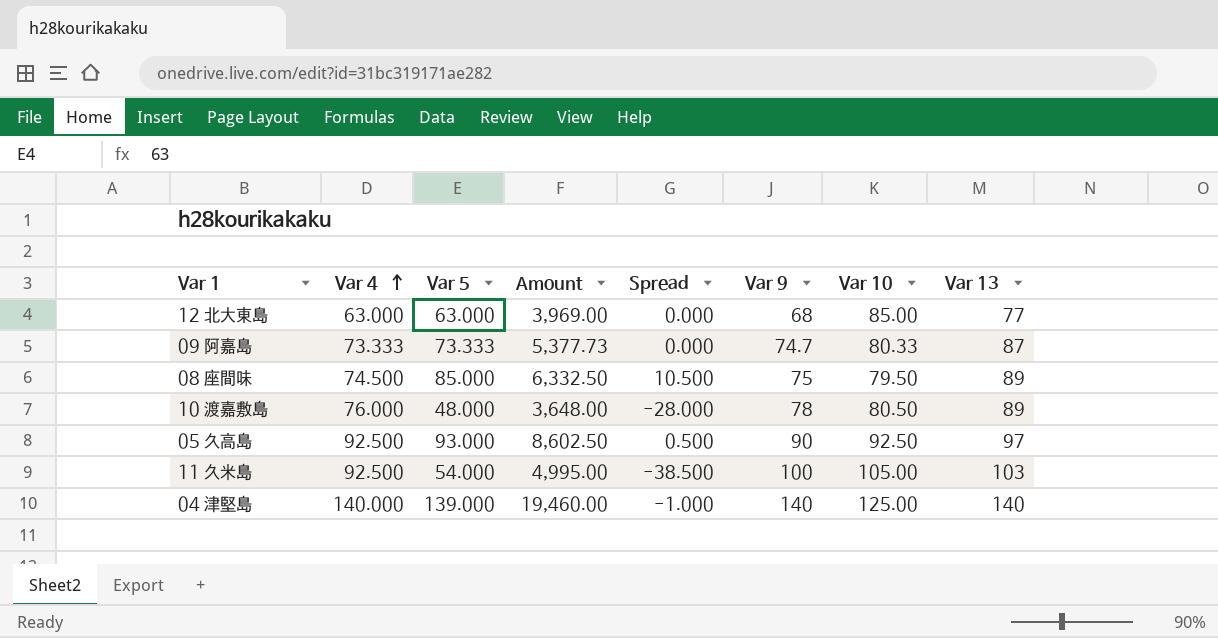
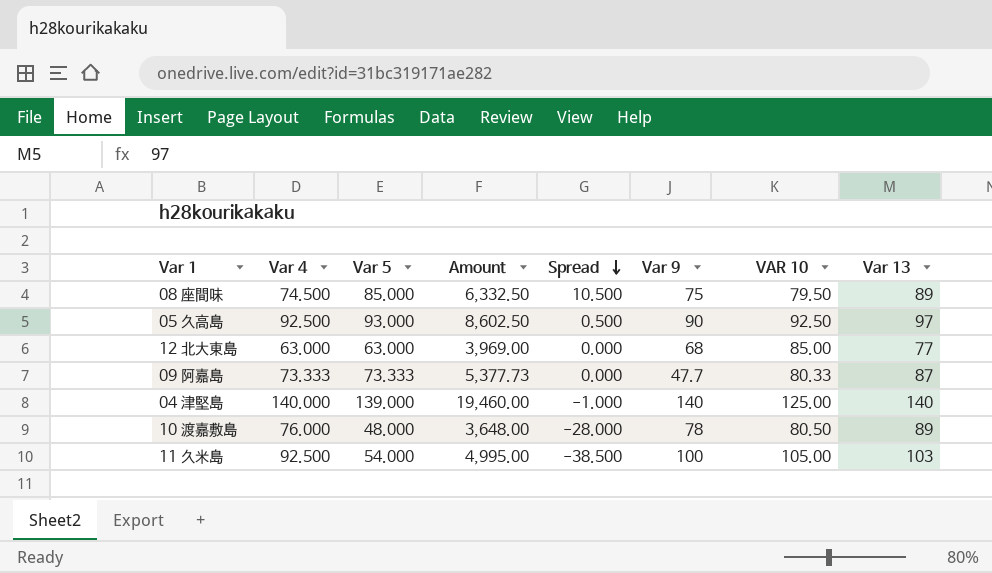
row order: Var 4 ascending -> Spread descending
column name: Var 10 -> VAR 10
09 阿嘉島 | Var 9: 74.7 -> 47.7

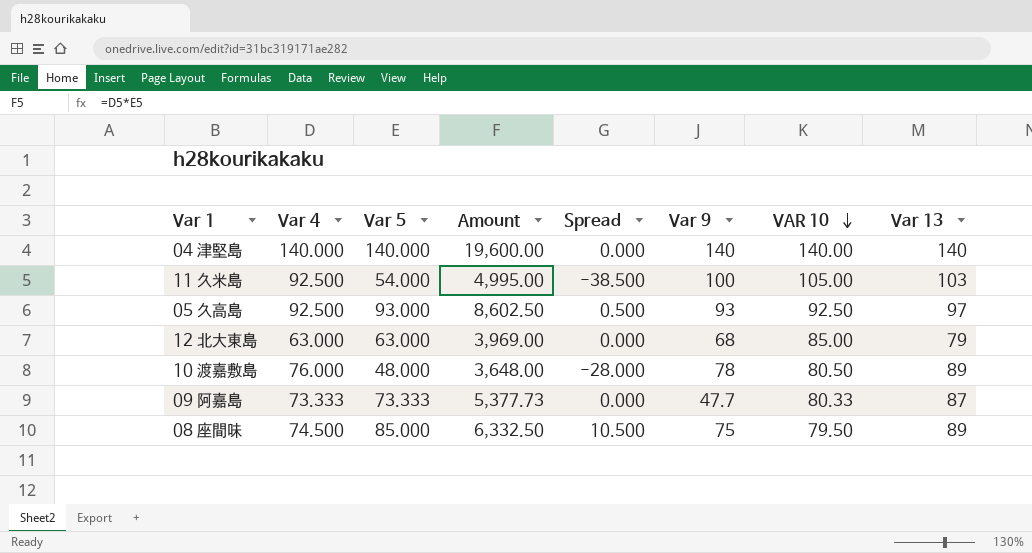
row order: Spread descending -> VAR 10 descending
04 津堅島 | Var 5: 139.000 -> 140.000
04 津堅島 | Amount: 19,460.00 -> 19,600.00
04 津堅島 | Spread: -1.000 -> 0.000
04 津堅島 | VAR 10: 125.00 -> 140.00
05 久高島 | Var 9: 90 -> 93
12 北大東島 | Var 13: 77 -> 79

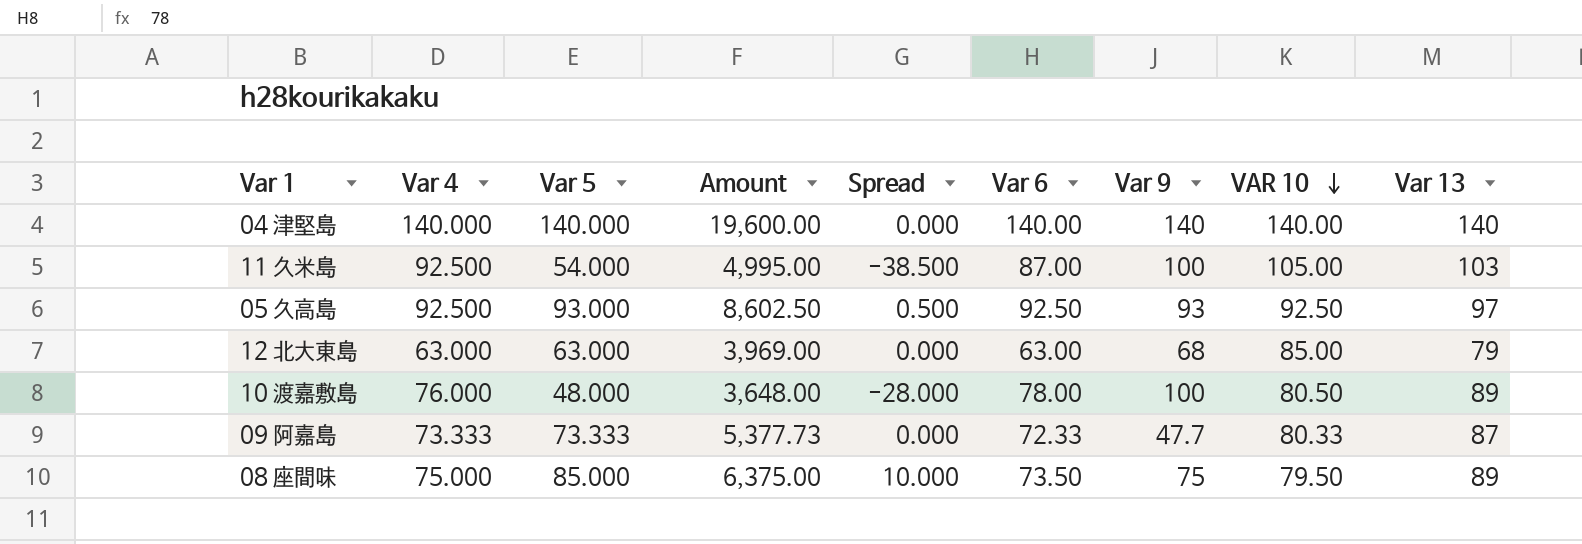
column Var 6 | position: none -> 6
10 渡嘉敷島 | Var 9: 78 -> 100
08 座間味 | Var 4: 74.500 -> 75.000
08 座間味 | Amount: 6,332.50 -> 6,375.00
08 座間味 | Spread: 10.500 -> 10.000

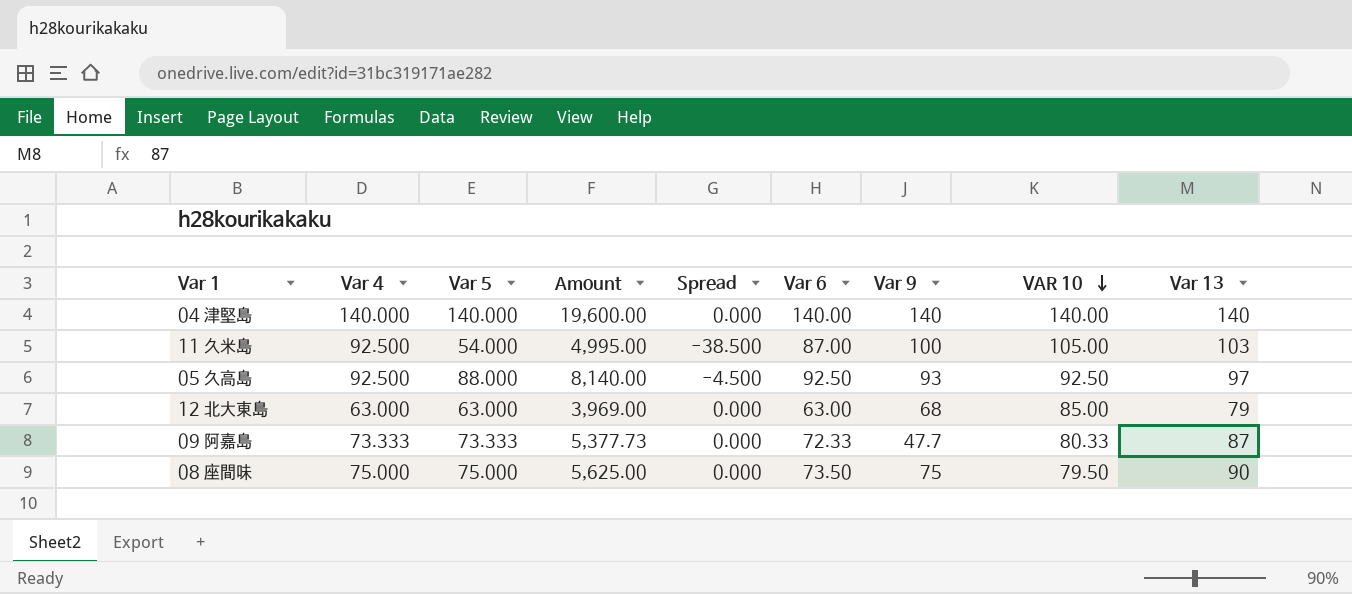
row 10 渡嘉敷島: 76.000 | 48.000 | 3,648.00 | -28.000 | 78.00 | 100 | 80.50 | 89 -> none
05 久高島 | Var 5: 93.000 -> 88.000
05 久高島 | Amount: 8,602.50 -> 8,140.00
05 久高島 | Spread: 0.500 -> -4.500
08 座間味 | Var 5: 85.000 -> 75.000
08 座間味 | Amount: 6,375.00 -> 5,625.00
08 座間味 | Spread: 10.000 -> 0.000
08 座間味 | Var 13: 89 -> 90

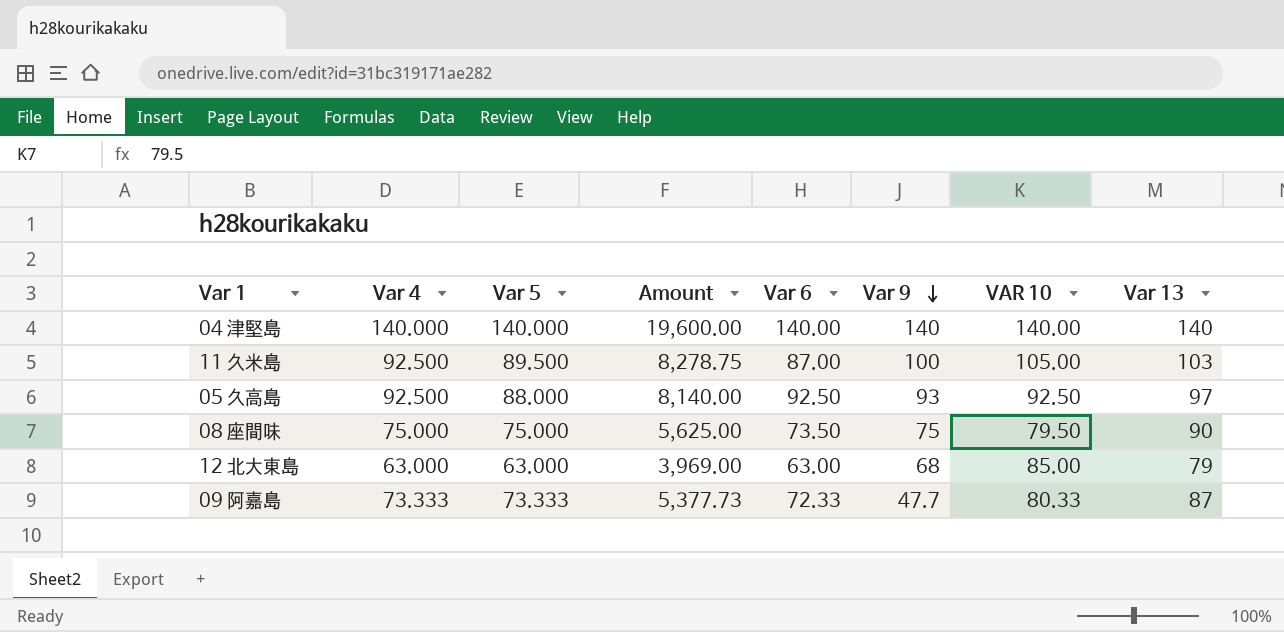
row order: VAR 10 descending -> Var 9 descending
column Spread | formula: [Var 5] - [Var 4] -> none
11 久米島 | Var 5: 54.000 -> 89.500
11 久米島 | Amount: 4,995.00 -> 8,278.75

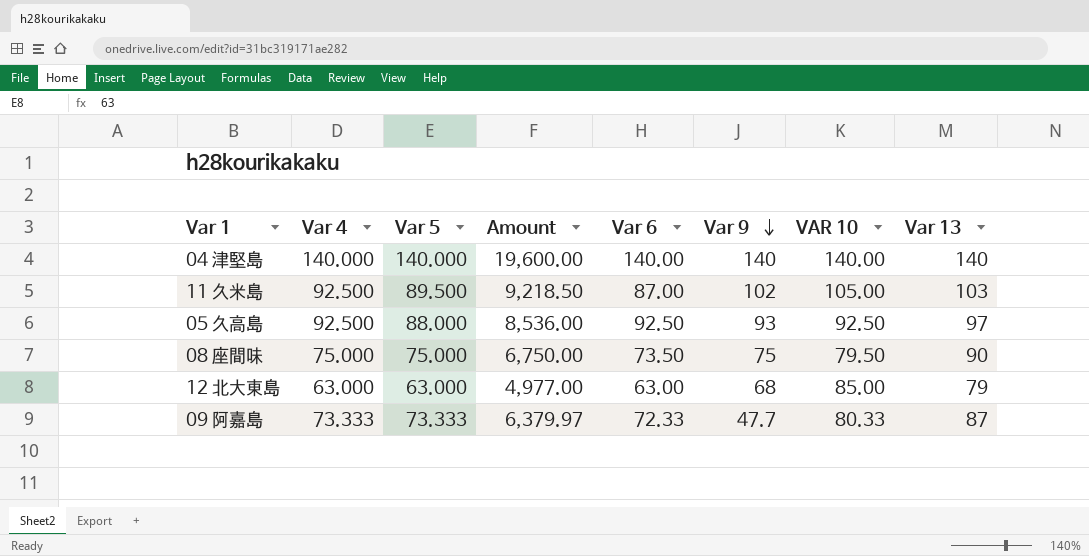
column Amount | formula: [Var 4] * [Var 5] -> [Var 5] * [Var 13]
11 久米島 | Var 9: 100 -> 102

